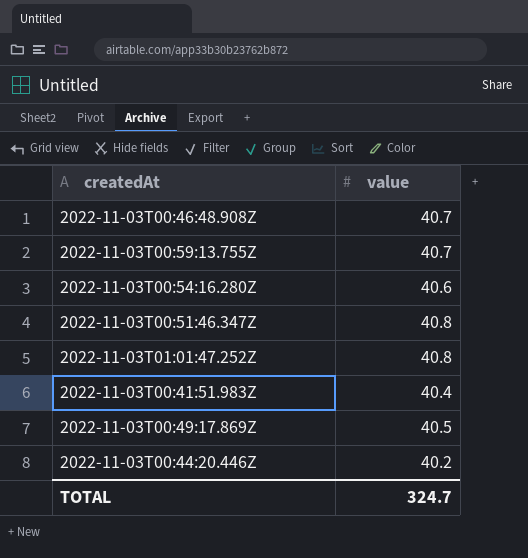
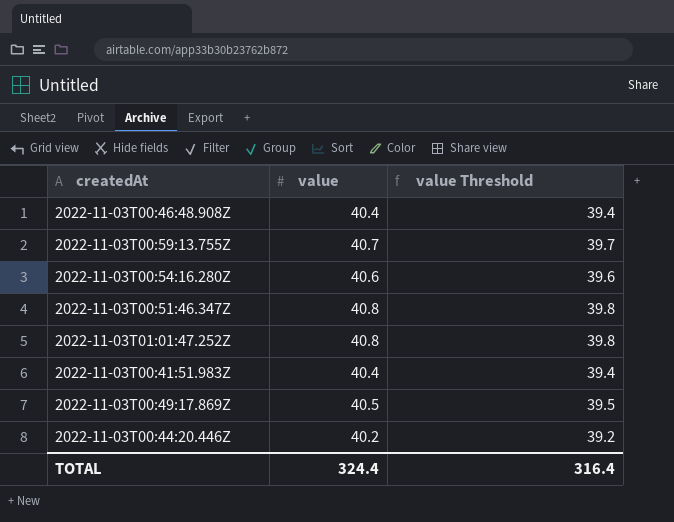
column value Threshold | formula: none -> [value] - 1
2022-11-03T00:46:48.908Z | value: 40.7 -> 40.4
TOTAL | value: 324.7 -> 324.4

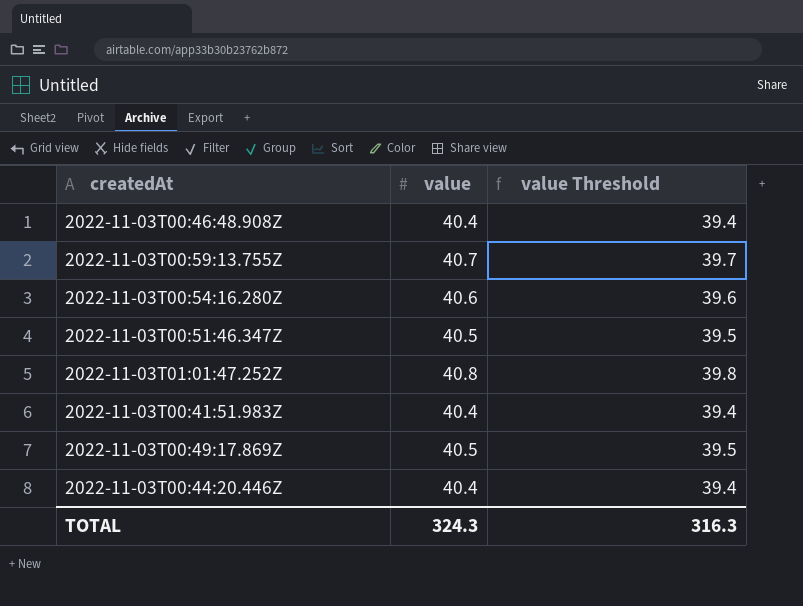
2022-11-03T00:51:46.347Z | value: 40.8 -> 40.5
2022-11-03T00:51:46.347Z | value Threshold: 39.8 -> 39.5
2022-11-03T00:44:20.446Z | value: 40.2 -> 40.4
2022-11-03T00:44:20.446Z | value Threshold: 39.2 -> 39.4
TOTAL | value: 324.4 -> 324.3
TOTAL | value Threshold: 316.4 -> 316.3

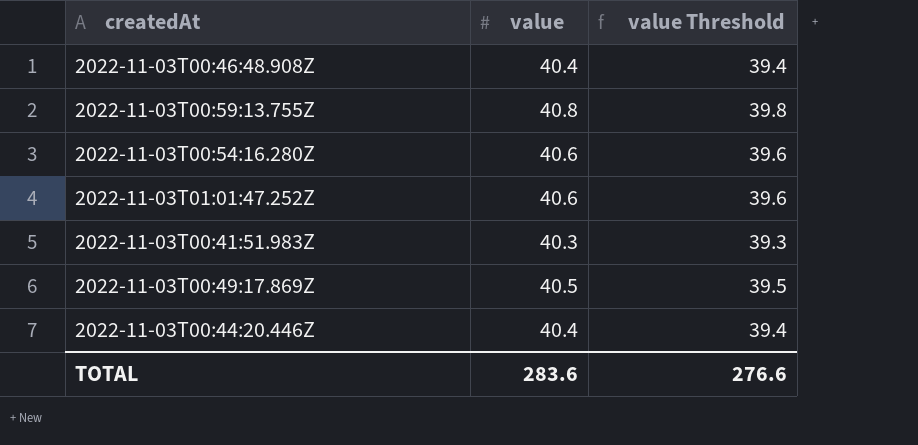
row 2022-11-03T00:51:46.347Z: 40.5 | 39.5 -> none
2022-11-03T00:59:13.755Z | value: 40.7 -> 40.8
2022-11-03T00:59:13.755Z | value Threshold: 39.7 -> 39.8
2022-11-03T01:01:47.252Z | value: 40.8 -> 40.6
2022-11-03T01:01:47.252Z | value Threshold: 39.8 -> 39.6
2022-11-03T00:41:51.983Z | value: 40.4 -> 40.3
2022-11-03T00:41:51.983Z | value Threshold: 39.4 -> 39.3
TOTAL | value: 324.3 -> 283.6
TOTAL | value Threshold: 316.3 -> 276.6

